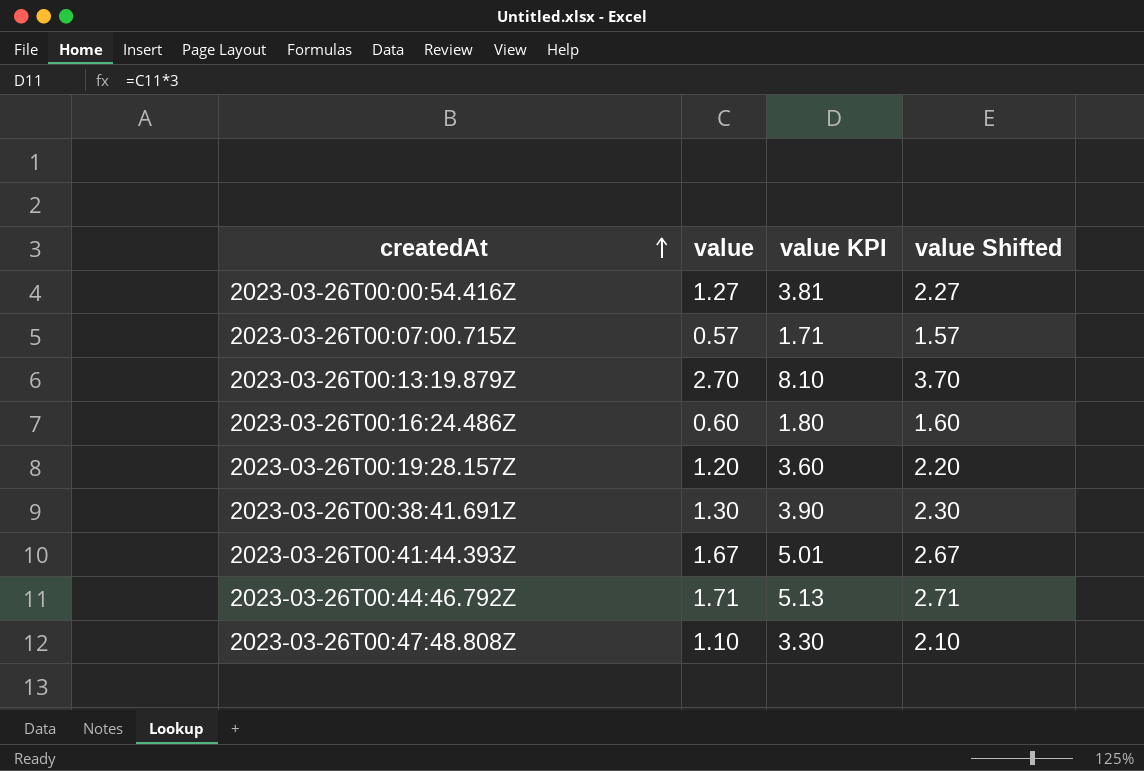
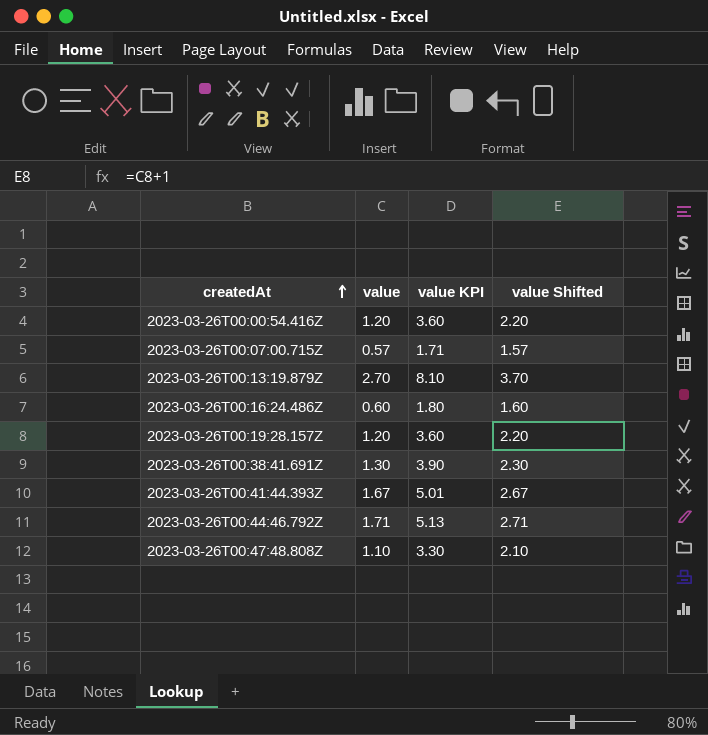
2023-03-26T00:00:54.416Z | value: 1.27 -> 1.20
2023-03-26T00:00:54.416Z | value KPI: 3.81 -> 3.60
2023-03-26T00:00:54.416Z | value Shifted: 2.27 -> 2.20

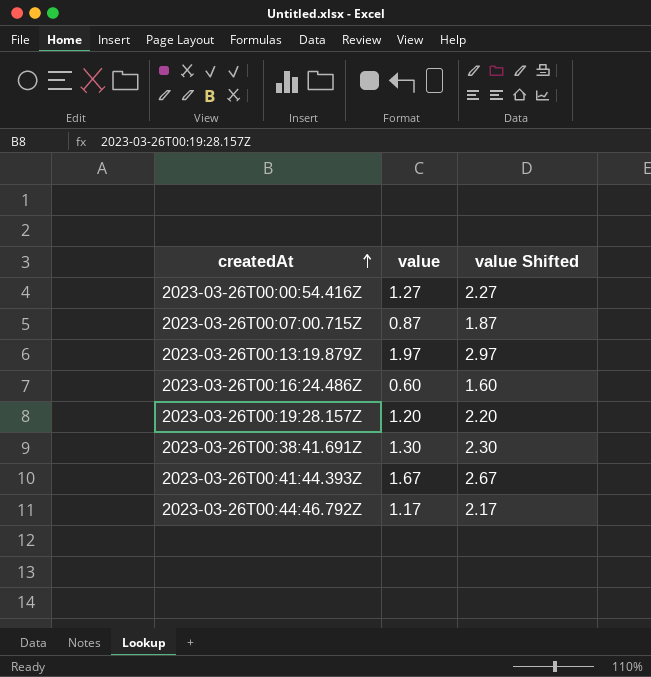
column value KPI | formula: [value] * 3 -> none
row 2023-03-26T00:47:48.808Z: 1.10 | 3.30 | 2.10 -> none
2023-03-26T00:00:54.416Z | value: 1.20 -> 1.27
2023-03-26T00:00:54.416Z | value Shifted: 2.20 -> 2.27
2023-03-26T00:07:00.715Z | value: 0.57 -> 0.87
2023-03-26T00:07:00.715Z | value Shifted: 1.57 -> 1.87
2023-03-26T00:13:19.879Z | value: 2.70 -> 1.97
2023-03-26T00:13:19.879Z | value Shifted: 3.70 -> 2.97
2023-03-26T00:44:46.792Z | value: 1.71 -> 1.17
2023-03-26T00:44:46.792Z | value Shifted: 2.71 -> 2.17

